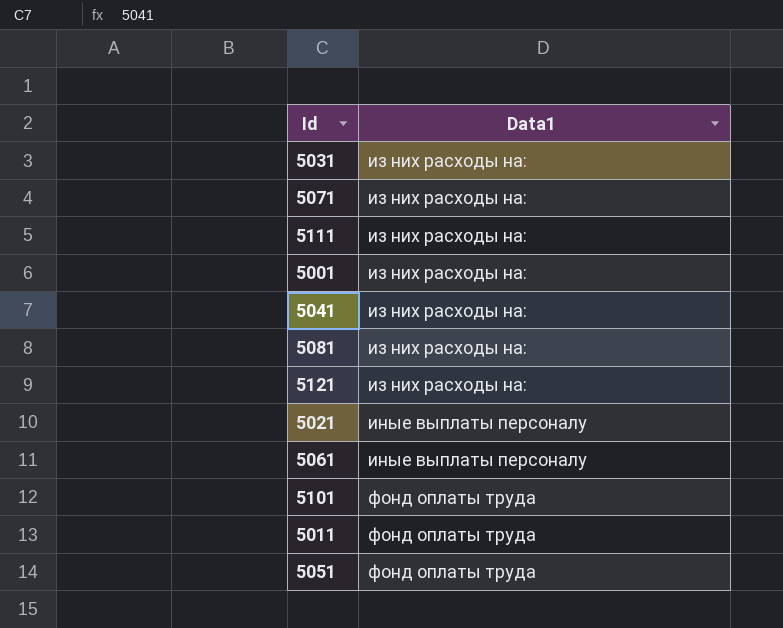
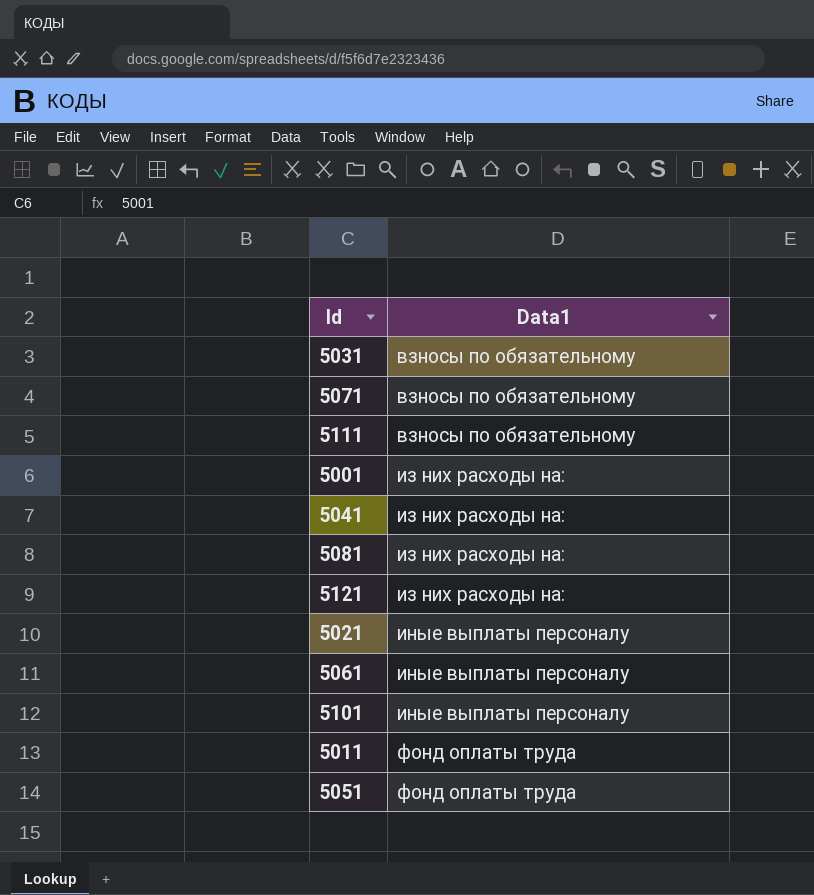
5031 | Data1: из них расходы на: -> взносы по обязательному
5071 | Data1: из них расходы на: -> взносы по обязательному
5111 | Data1: из них расходы на: -> взносы по обязательному
5101 | Data1: фонд оплаты труда -> иные выплаты персоналу

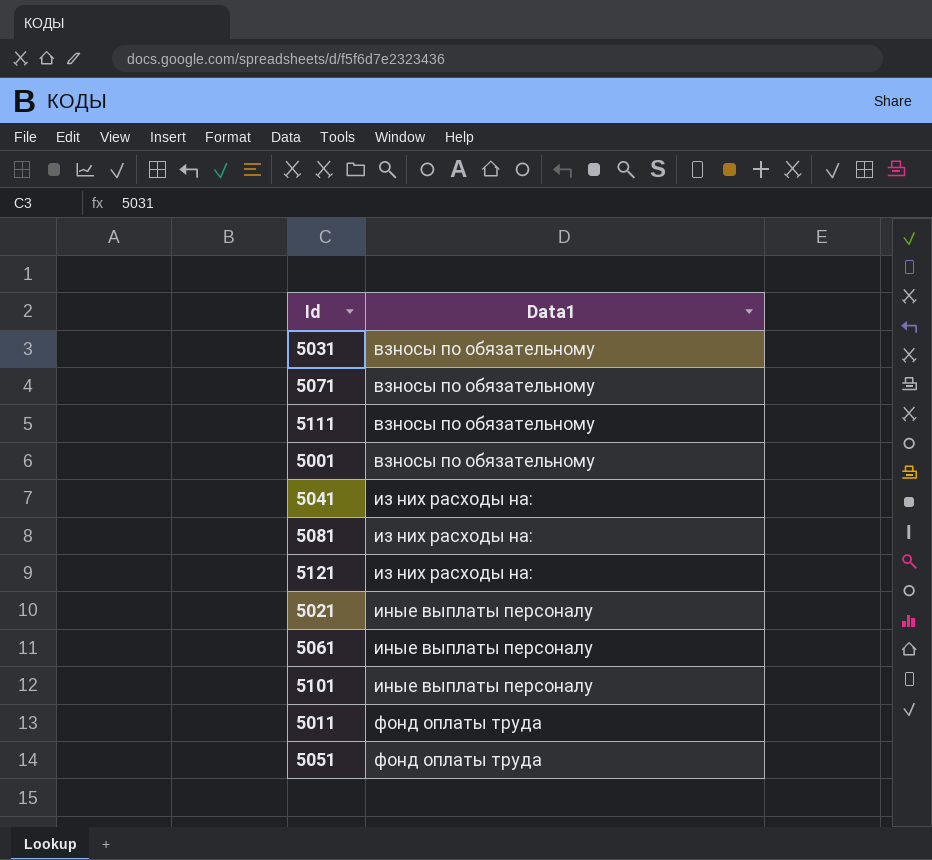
5001 | Data1: из них расходы на: -> взносы по обязательному

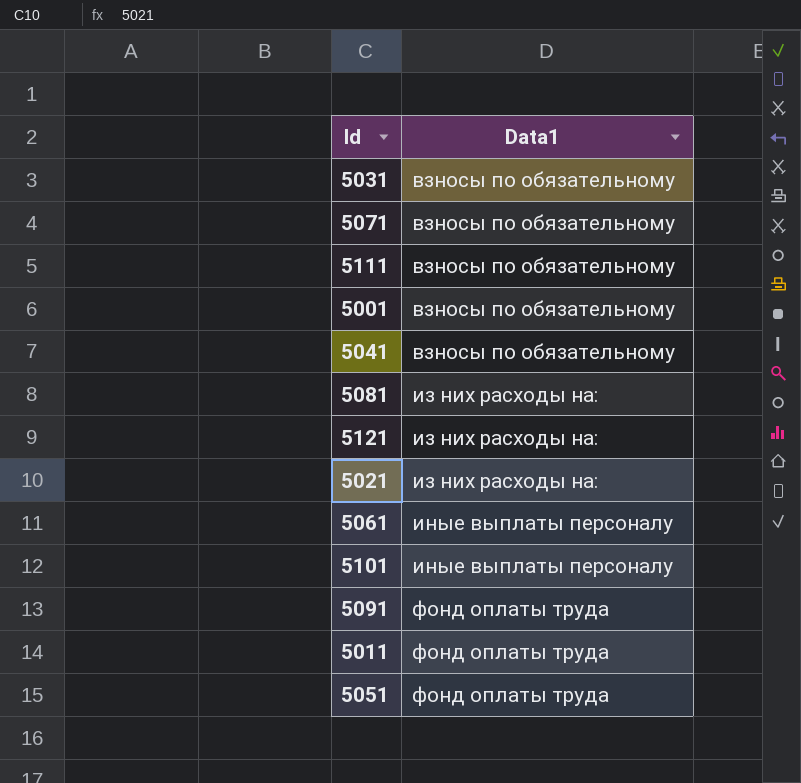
5041 | Data1: из них расходы на: -> взносы по обязательному
5021 | Data1: иные выплаты персоналу -> из них расходы на:
row 5091: none -> фонд оплаты труда

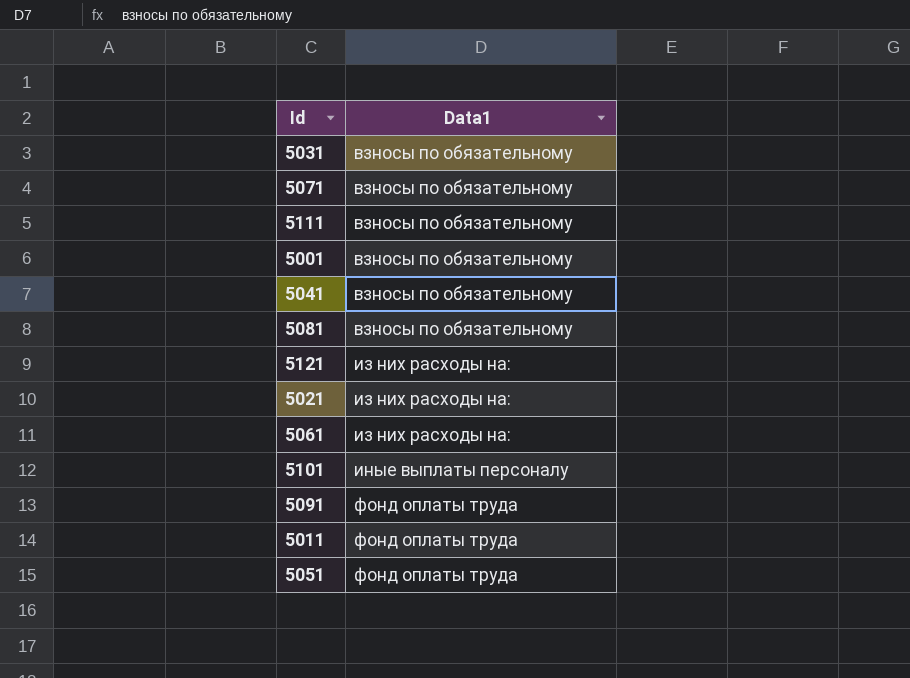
5081 | Data1: из них расходы на: -> взносы по обязательному
5061 | Data1: иные выплаты персоналу -> из них расходы на:

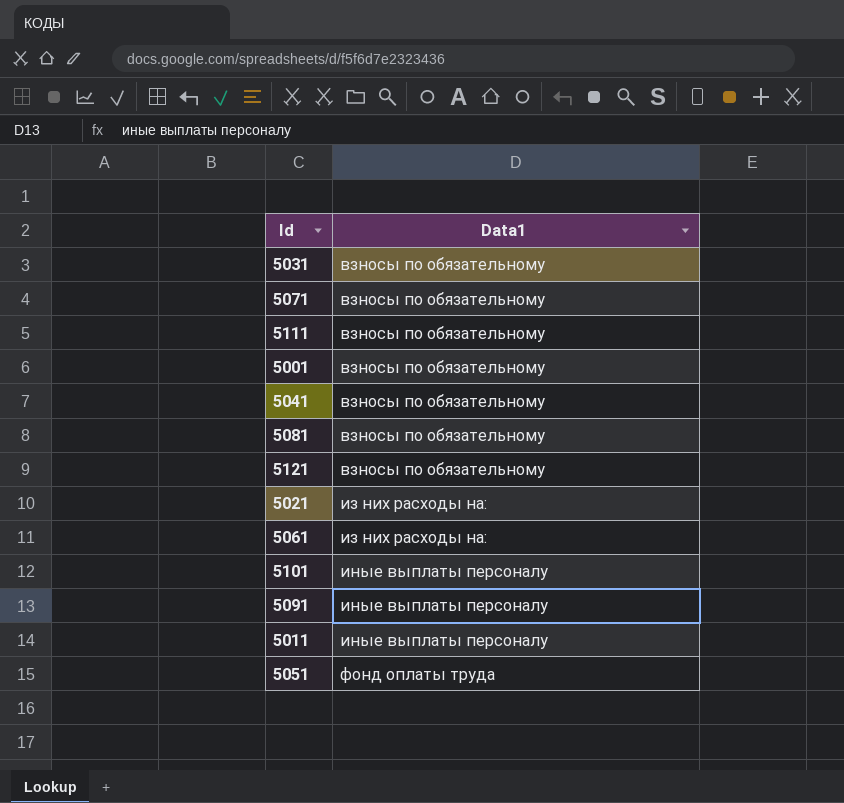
5121 | Data1: из них расходы на: -> взносы по обязательному
5091 | Data1: фонд оплаты труда -> иные выплаты персоналу
5011 | Data1: фонд оплаты труда -> иные выплаты персоналу

